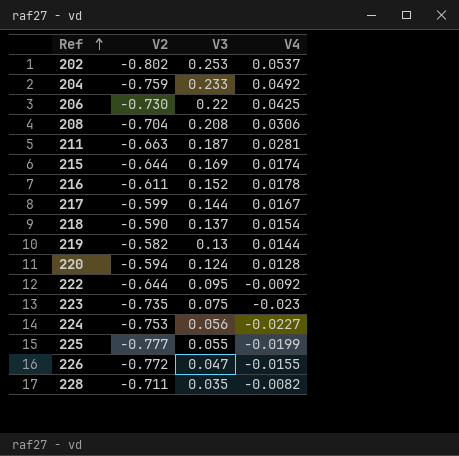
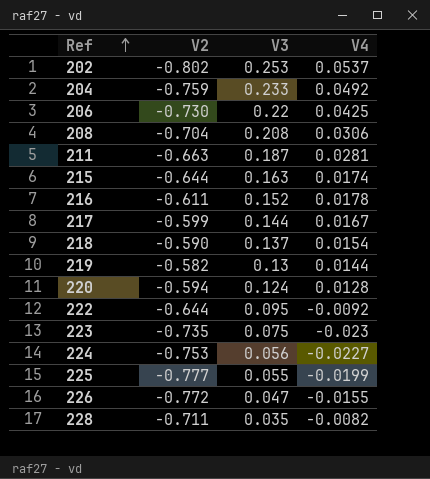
215 | V3: 0.169 -> 0.163

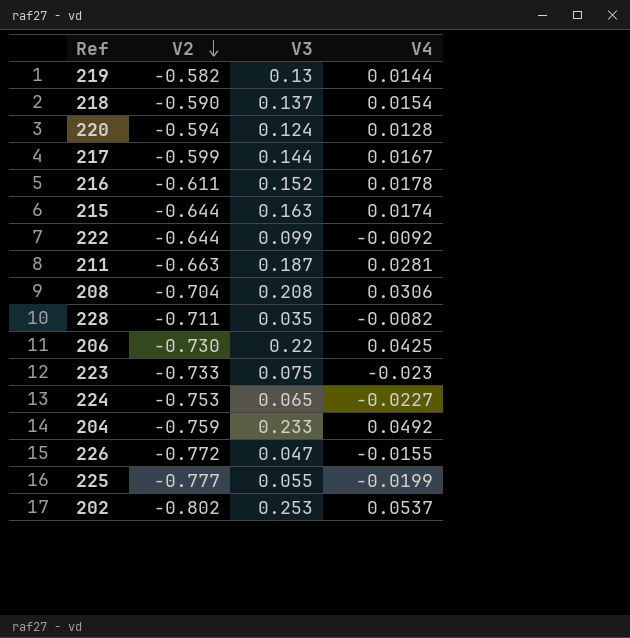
row order: Ref ascending -> V2 descending
222 | V3: 0.095 -> 0.099
223 | V2: -0.735 -> -0.733
224 | V3: 0.056 -> 0.065

